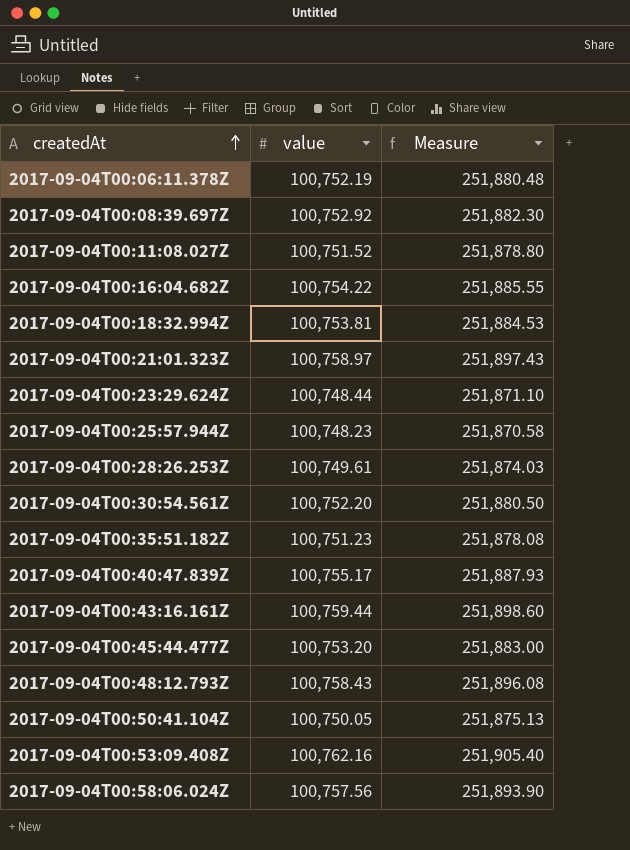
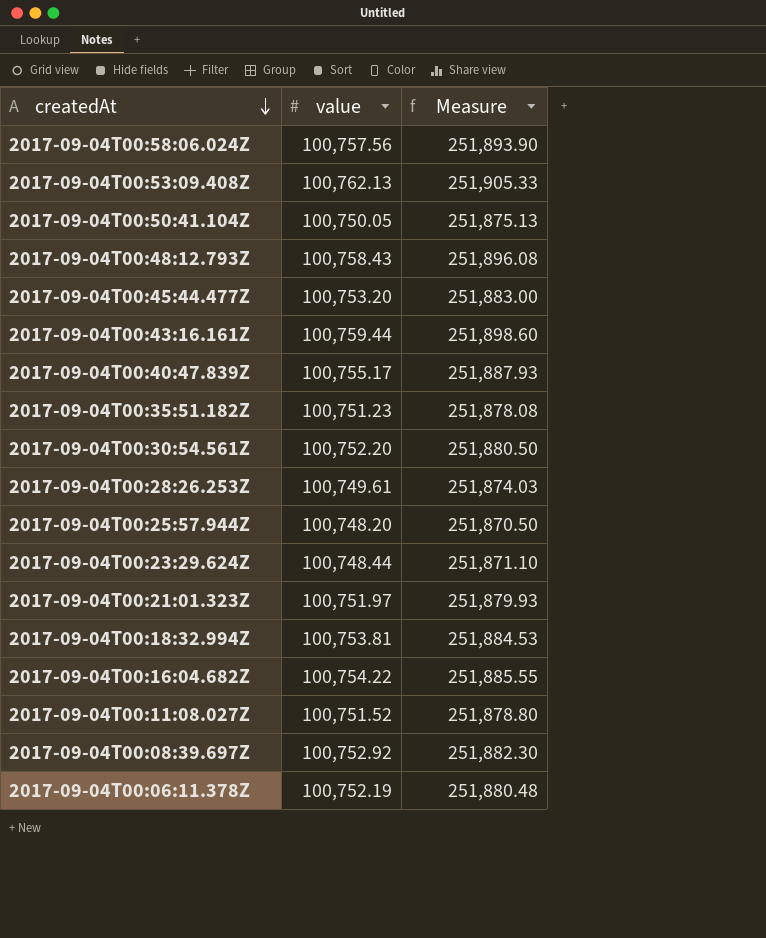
row order: createdAt ascending -> createdAt descending
2017-09-04T00:53:09.408Z | value: 100,762.16 -> 100,762.13
2017-09-04T00:53:09.408Z | Measure: 251,905.40 -> 251,905.33
2017-09-04T00:25:57.944Z | value: 100,748.23 -> 100,748.20
2017-09-04T00:25:57.944Z | Measure: 251,870.58 -> 251,870.50
2017-09-04T00:21:01.323Z | value: 100,758.97 -> 100,751.97
2017-09-04T00:21:01.323Z | Measure: 251,897.43 -> 251,879.93

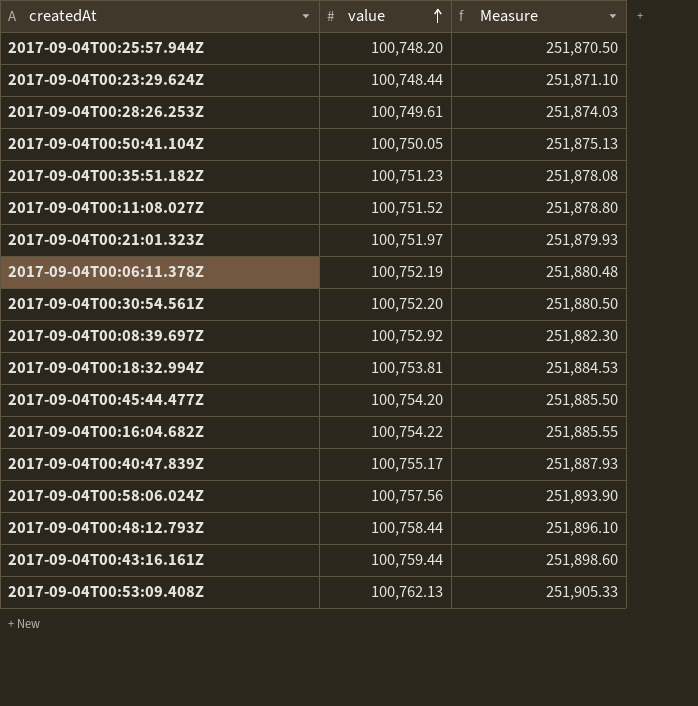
row order: createdAt descending -> value ascending
2017-09-04T00:45:44.477Z | value: 100,753.20 -> 100,754.20
2017-09-04T00:45:44.477Z | Measure: 251,883.00 -> 251,885.50
2017-09-04T00:48:12.793Z | value: 100,758.43 -> 100,758.44
2017-09-04T00:48:12.793Z | Measure: 251,896.08 -> 251,896.10

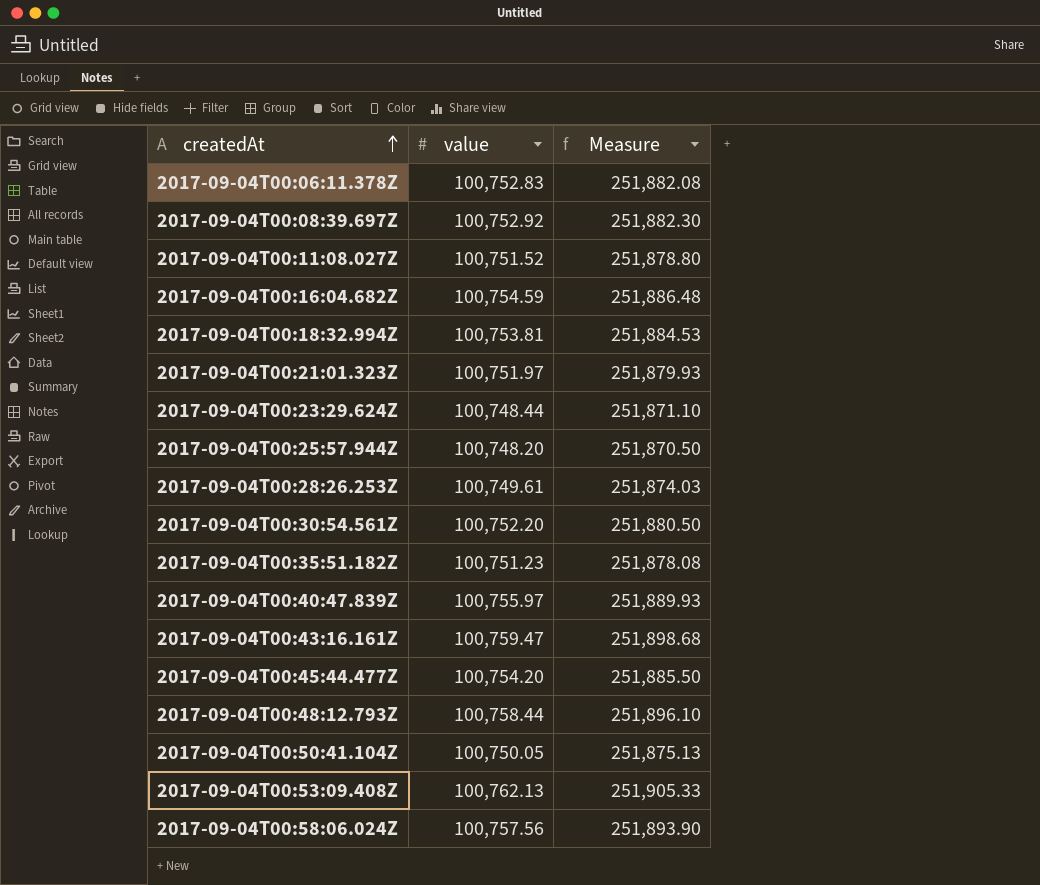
row order: value ascending -> createdAt ascending
2017-09-04T00:06:11.378Z | value: 100,752.19 -> 100,752.83
2017-09-04T00:06:11.378Z | Measure: 251,880.48 -> 251,882.08
2017-09-04T00:16:04.682Z | value: 100,754.22 -> 100,754.59
2017-09-04T00:16:04.682Z | Measure: 251,885.55 -> 251,886.48
2017-09-04T00:40:47.839Z | value: 100,755.17 -> 100,755.97
2017-09-04T00:40:47.839Z | Measure: 251,887.93 -> 251,889.93
2017-09-04T00:43:16.161Z | value: 100,759.44 -> 100,759.47
2017-09-04T00:43:16.161Z | Measure: 251,898.60 -> 251,898.68

